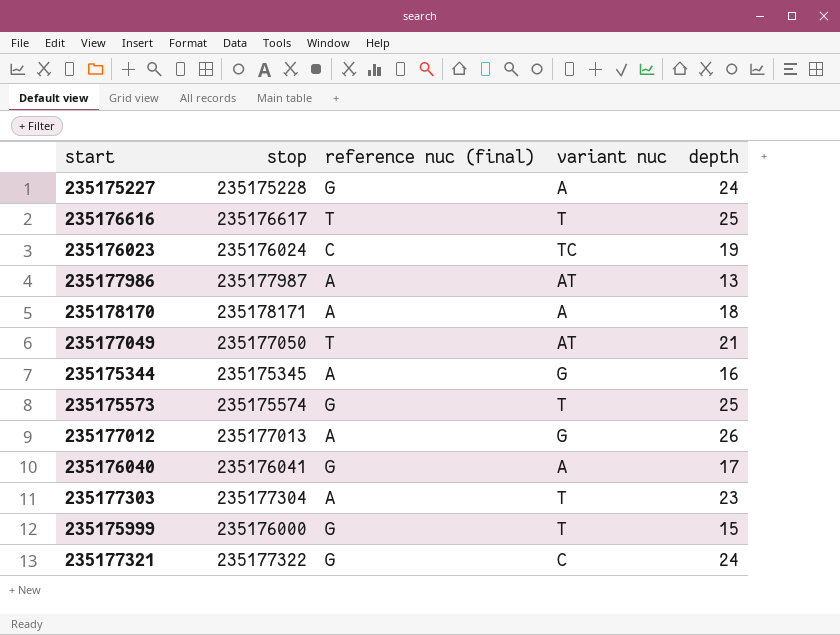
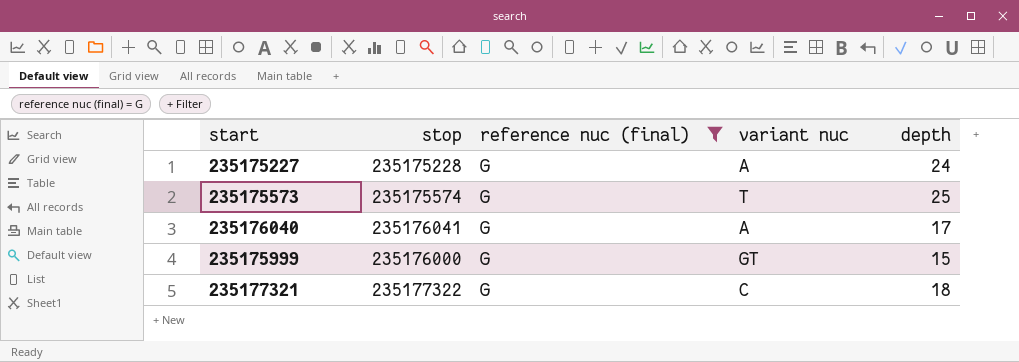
filter: none -> reference nuc (final) = G
235175999 | variant nuc: T -> GT
235177321 | depth: 24 -> 18

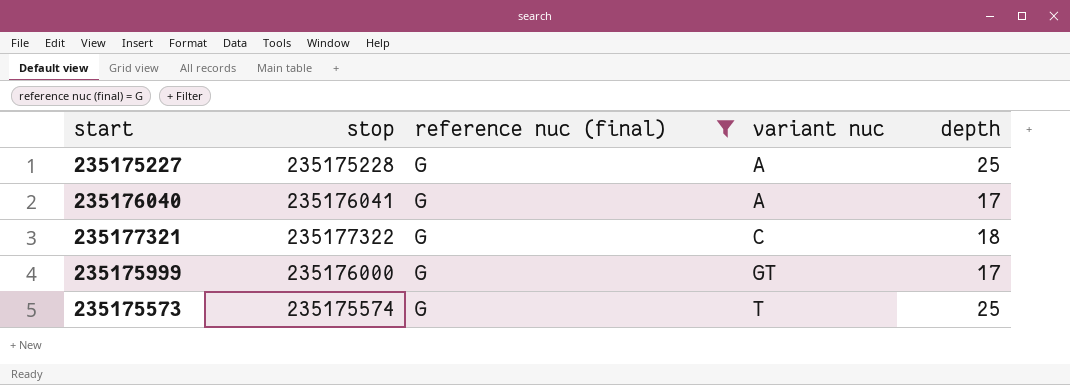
row order: none -> variant nuc ascending
235175227 | depth: 24 -> 25
235175999 | depth: 15 -> 17

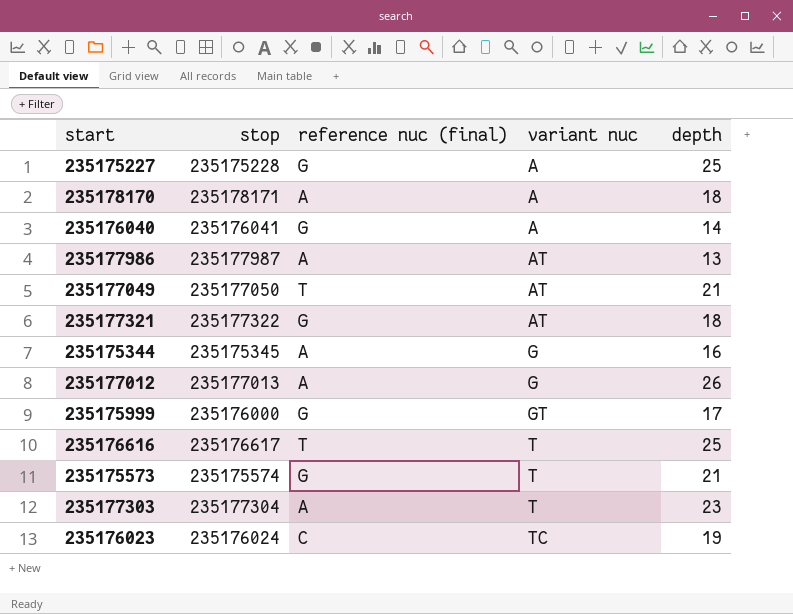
filter: reference nuc (final) = G -> none
235176040 | depth: 17 -> 14
235177321 | variant nuc: C -> AT
235175573 | depth: 25 -> 21

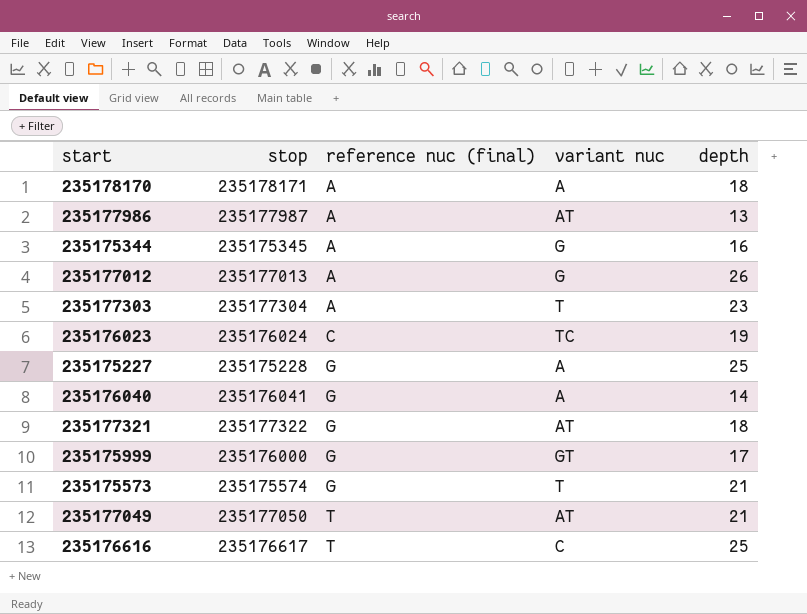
row order: variant nuc ascending -> reference nuc (final) ascending
235176616 | variant nuc: T -> C

